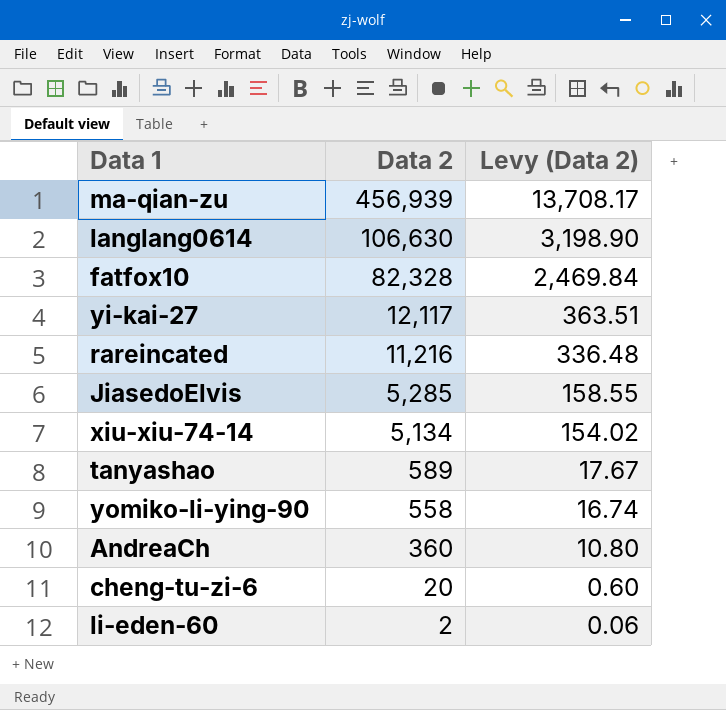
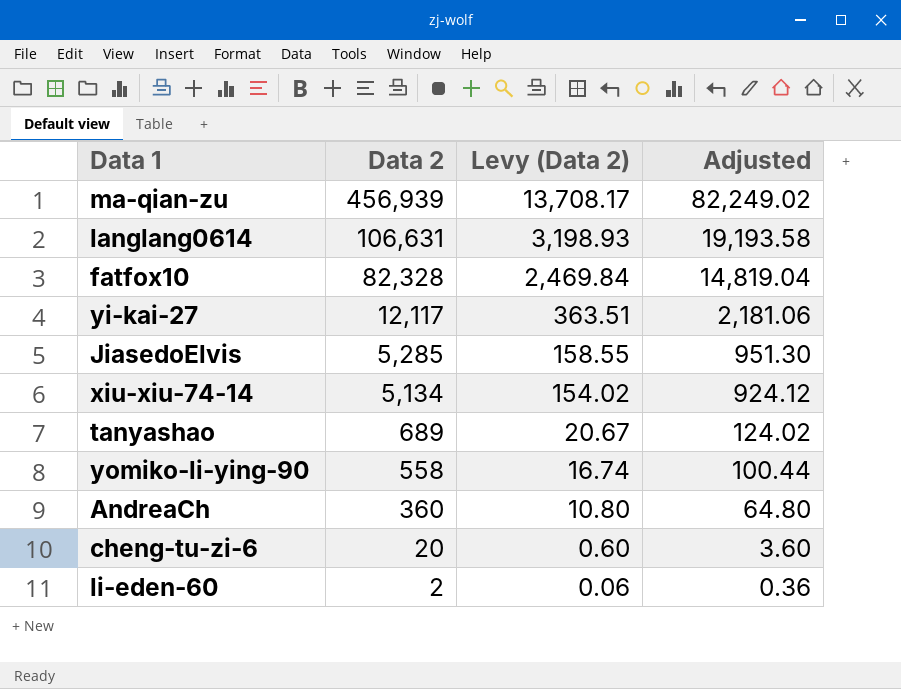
column Adjusted | formula: none -> [Data 2] * 0.18
row rareincated: 11,216 | 336.48 -> none
langlang0614 | Data 2: 106,630 -> 106,631
langlang0614 | Levy (Data 2): 3,198.90 -> 3,198.93
tanyashao | Data 2: 589 -> 689
tanyashao | Levy (Data 2): 17.67 -> 20.67

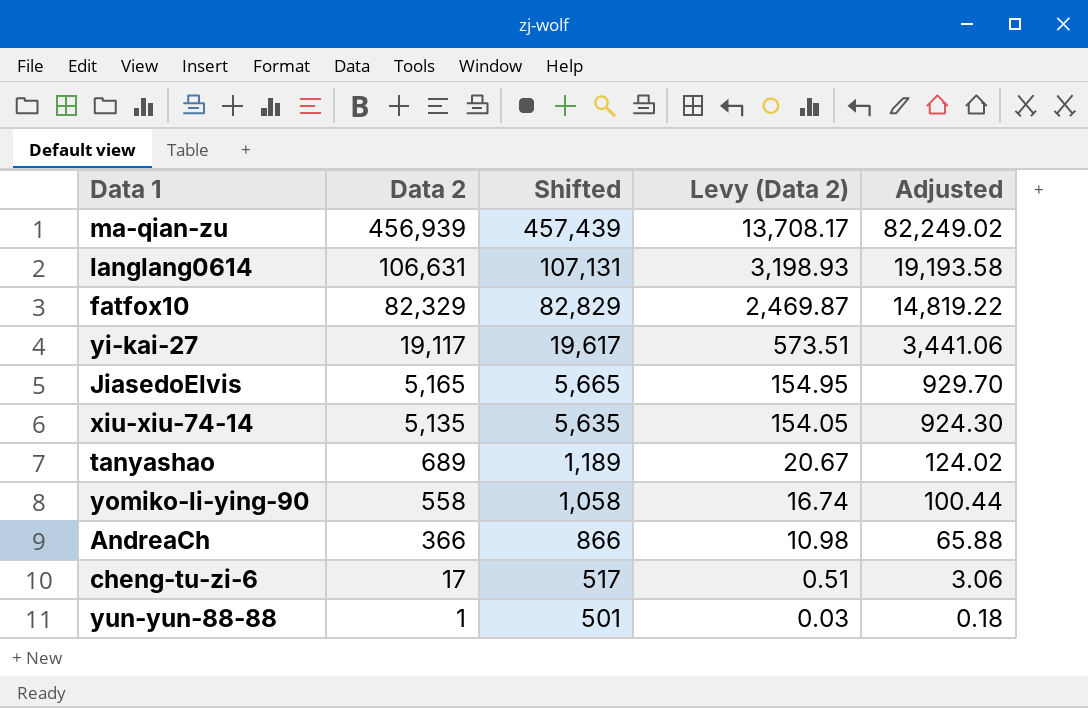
column Shifted | formula: none -> [Data 2] + 500
row li-eden-60: 2 | 0.06 | 0.36 -> none
fatfox10 | Data 2: 82,328 -> 82,329
fatfox10 | Levy (Data 2): 2,469.84 -> 2,469.87
fatfox10 | Adjusted: 14,819.04 -> 14,819.22
yi-kai-27 | Data 2: 12,117 -> 19,117
yi-kai-27 | Levy (Data 2): 363.51 -> 573.51
yi-kai-27 | Adjusted: 2,181.06 -> 3,441.06
JiasedoElvis | Data 2: 5,285 -> 5,165
JiasedoElvis | Levy (Data 2): 158.55 -> 154.95
JiasedoElvis | Adjusted: 951.30 -> 929.70
xiu-xiu-74-14 | Data 2: 5,134 -> 5,135
xiu-xiu-74-14 | Levy (Data 2): 154.02 -> 154.05
xiu-xiu-74-14 | Adjusted: 924.12 -> 924.30
AndreaCh | Data 2: 360 -> 366
AndreaCh | Levy (Data 2): 10.80 -> 10.98
AndreaCh | Adjusted: 64.80 -> 65.88
cheng-tu-zi-6 | Data 2: 20 -> 17
cheng-tu-zi-6 | Levy (Data 2): 0.60 -> 0.51
cheng-tu-zi-6 | Adjusted: 3.60 -> 3.06
row yun-yun-88-88: none -> 1 | 501 | 0.03 | 0.18

